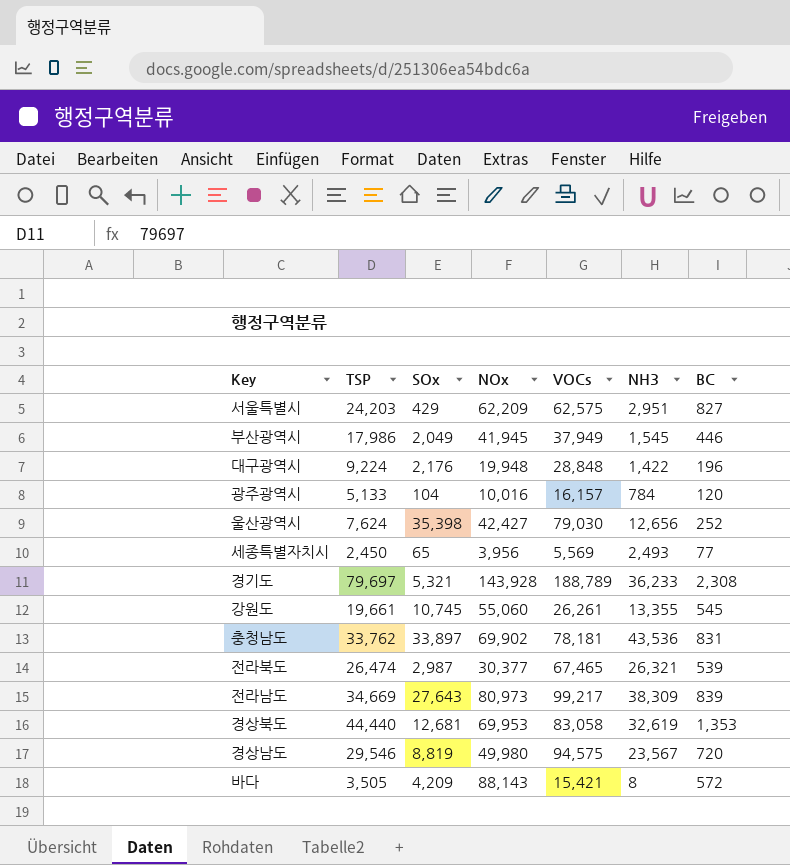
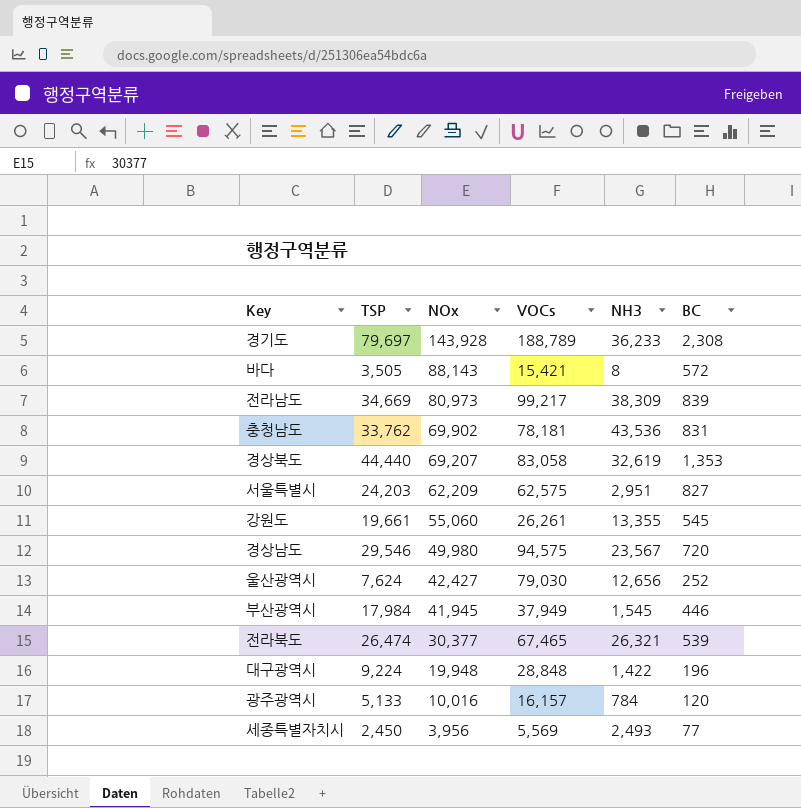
row order: none -> NOx descending
column SOx | position: 3 -> none
경상북도 | NOx: 69,953 -> 69,207
부산광역시 | TSP: 17,986 -> 17,984

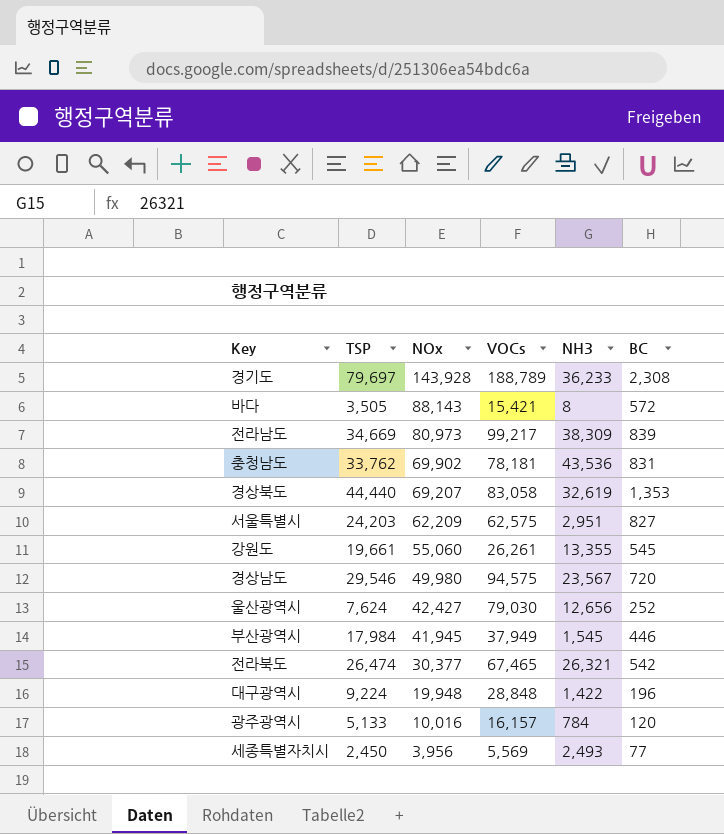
전라북도 | BC: 539 -> 542

